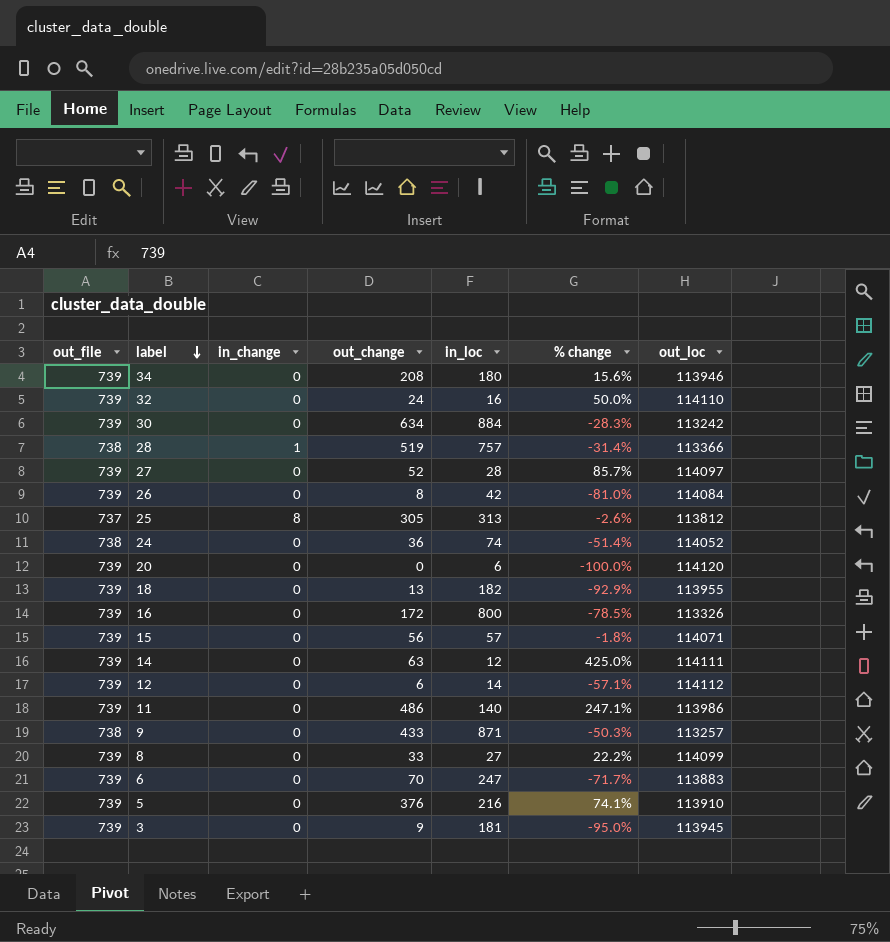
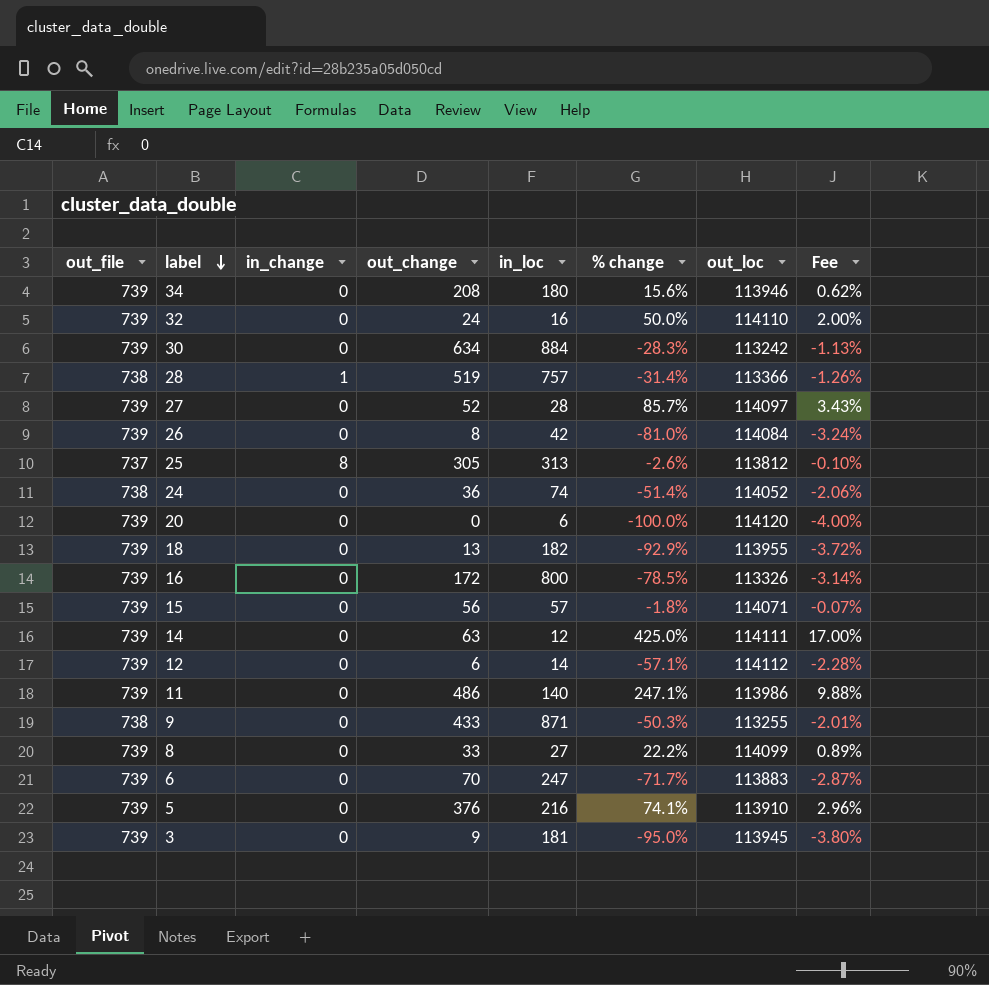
column Fee | formula: none -> [% change] * 0.04
9 | out_loc: 113257 -> 113255

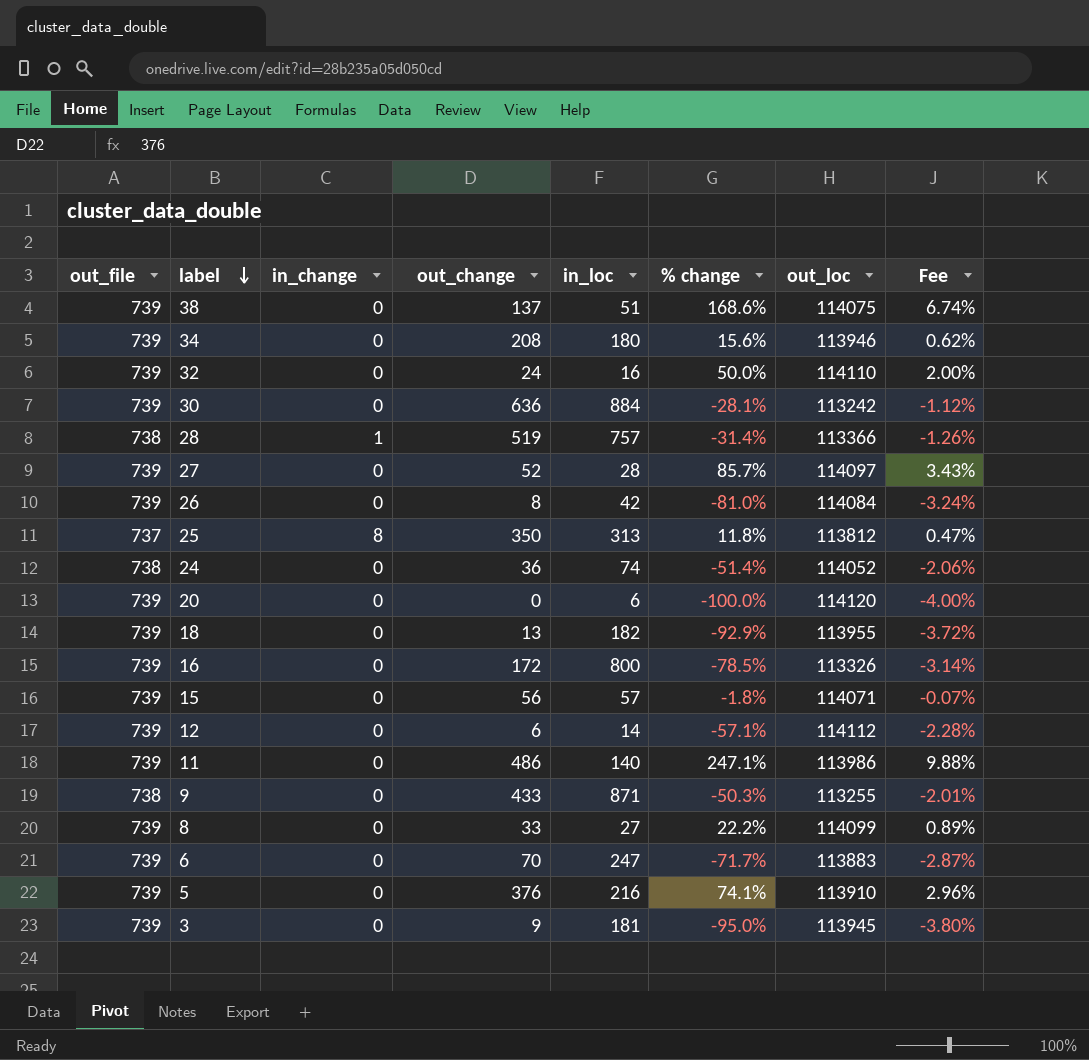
row 14: 739 | 0 | 63 | 12 | 425.0% | 114111 | 17.00% -> none
row 38: none -> 739 | 0 | 137 | 51 | 168.6% | 114075 | 6.74%
30 | out_change: 634 -> 636
30 | % change: -28.3% -> -28.1%
30 | Fee: -1.13% -> -1.12%
25 | out_change: 305 -> 350
25 | % change: -2.6% -> 11.8%
25 | Fee: -0.10% -> 0.47%

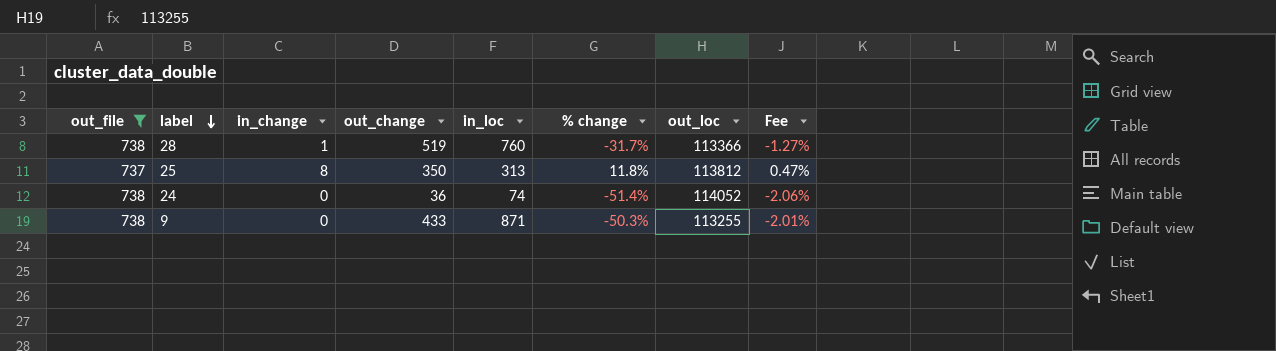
filter: none -> out_file != 739
28 | in_loc: 757 -> 760
28 | % change: -31.4% -> -31.7%
28 | Fee: -1.26% -> -1.27%

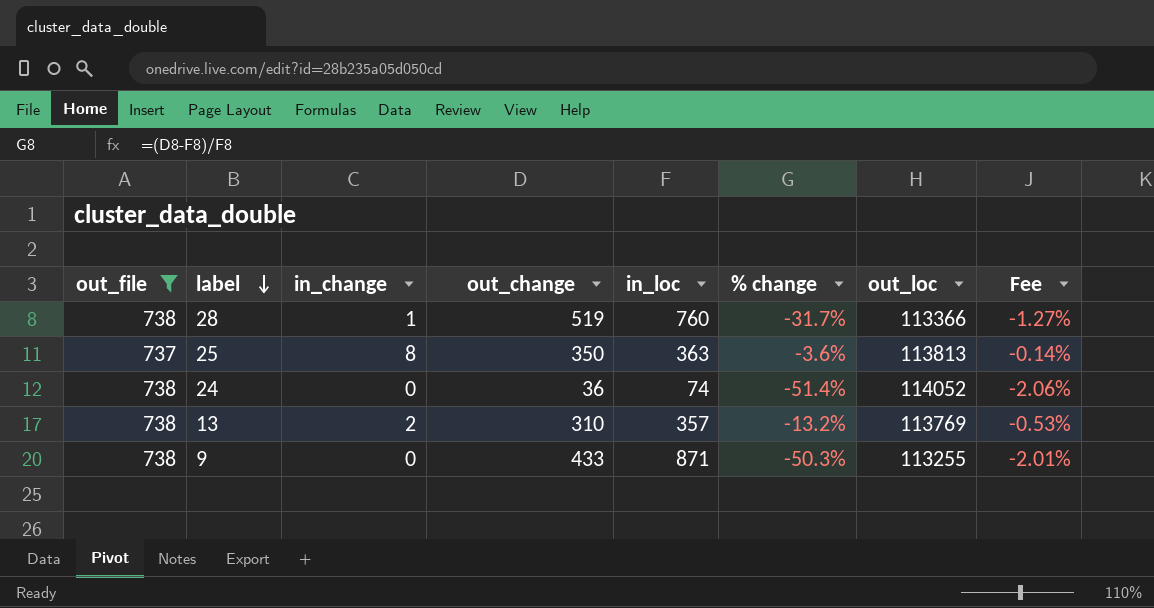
25 | in_loc: 313 -> 363
25 | % change: 11.8% -> -3.6%
25 | out_loc: 113812 -> 113813
25 | Fee: 0.47% -> -0.14%
row 13: none -> 738 | 2 | 310 | 357 | -13.2% | 113769 | -0.53%

